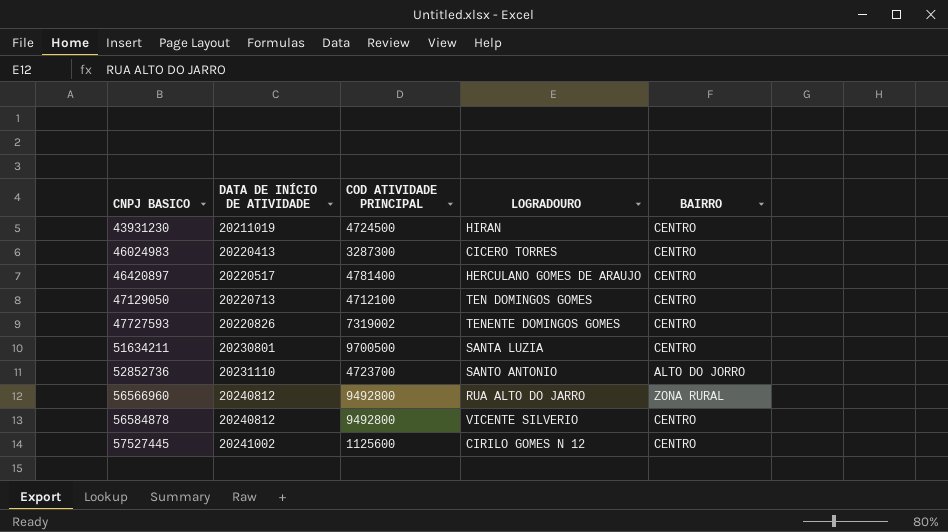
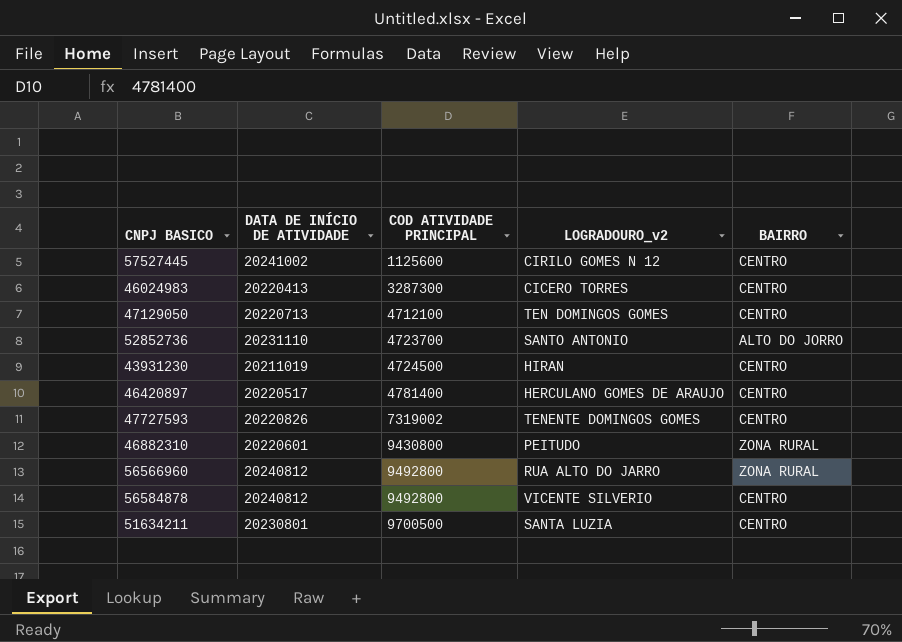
row order: CNPJ BASICO ascending -> COD ATIVIDADE PRINCIPAL ascending
column name: LOGRADOURO -> LOGRADOURO_v2
row 46882310: none -> 20220601 | 9430800 | PEITUDO | ZONA RURAL

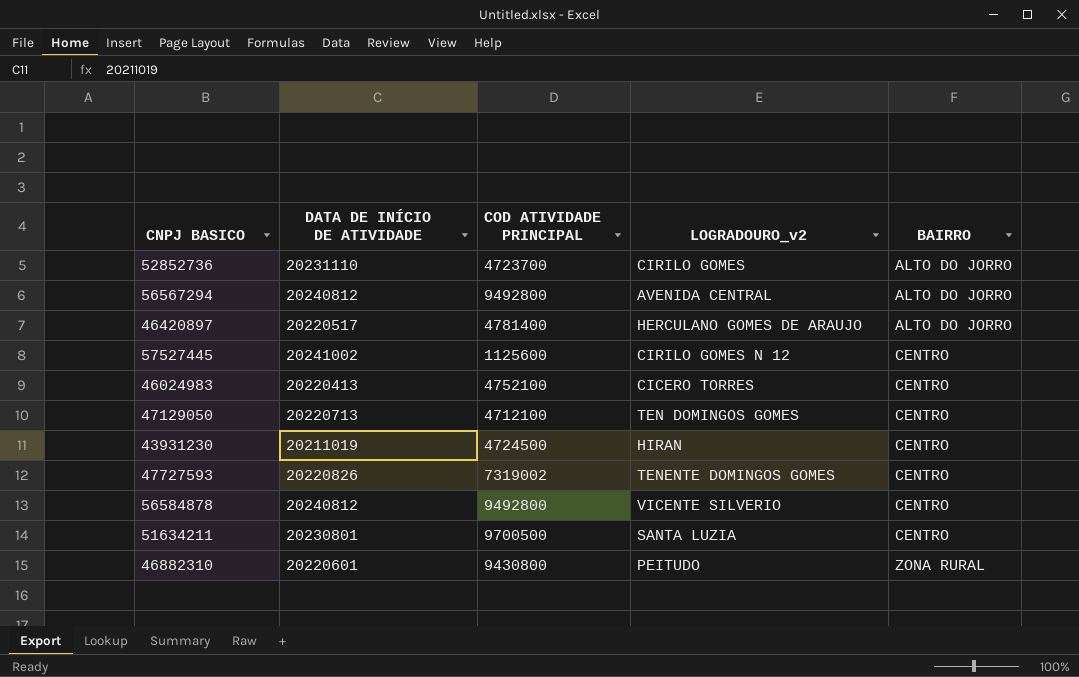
row order: COD ATIVIDADE PRINCIPAL ascending -> BAIRRO ascending
row 56566960: 20240812 | 9492800 | RUA ALTO DO JARRO | ZONA RURAL -> none
52852736 | LOGRADOURO_v2: SANTO ANTONIO -> CIRILO GOMES
row 56567294: none -> 20240812 | 9492800 | AVENIDA CENTRAL | ALTO DO JORRO
46420897 | BAIRRO: CENTRO -> ALTO DO JORRO
46024983 | COD ATIVIDADE PRINCIPAL: 3287300 -> 4752100

